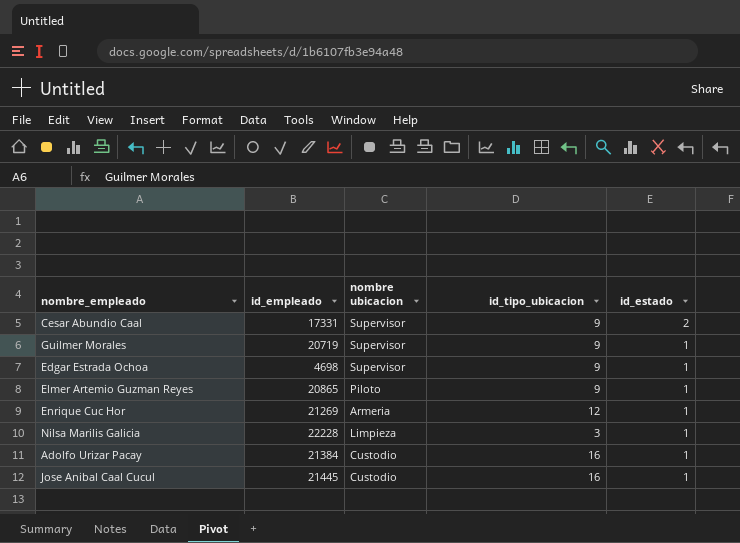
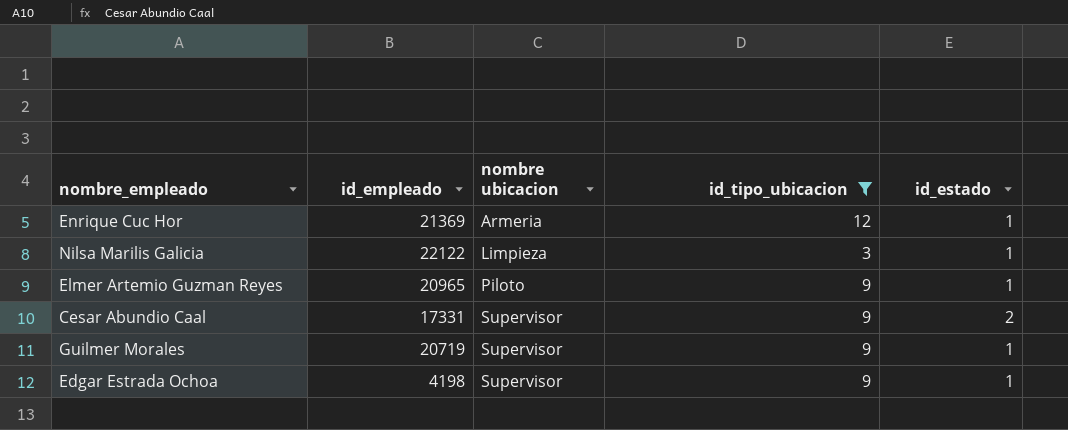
filter: none -> id_tipo_ubicacion != 16
row order: id_estado descending -> nombre ubicacion ascending
Enrique Cuc Hor | id_empleado: 21269 -> 21369
Nilsa Marilis Galicia | id_empleado: 22228 -> 22122
Elmer Artemio Guzman Reyes | id_empleado: 20865 -> 20965
Edgar Estrada Ochoa | id_empleado: 4698 -> 4198

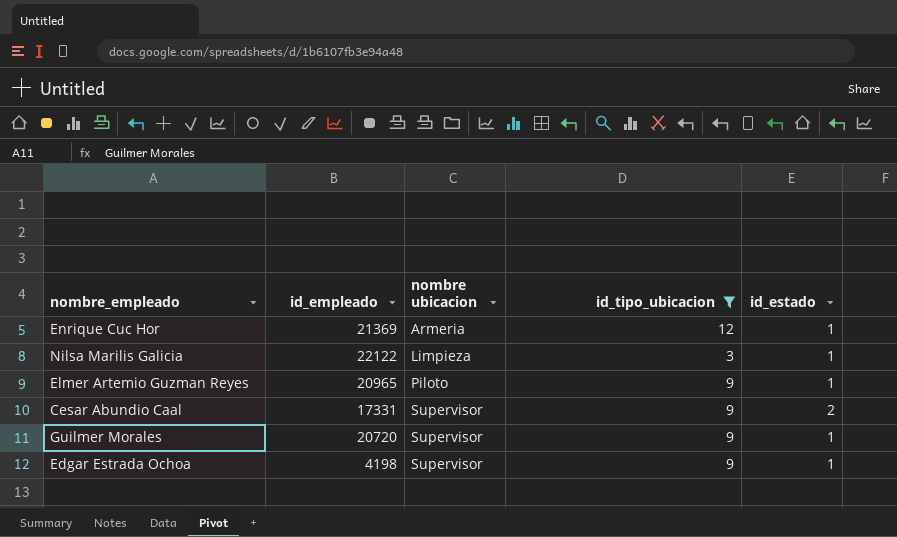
Guilmer Morales | id_empleado: 20719 -> 20720

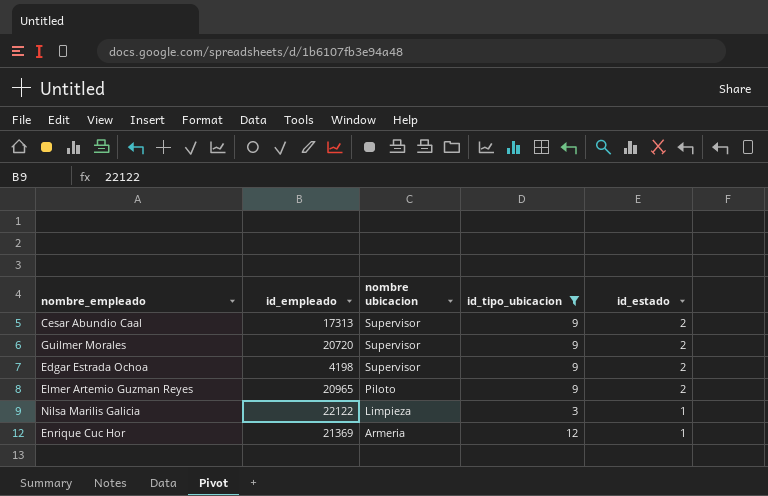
row order: nombre ubicacion ascending -> nombre ubicacion descending
Cesar Abundio Caal | id_empleado: 17331 -> 17313
Guilmer Morales | id_estado: 1 -> 2
Edgar Estrada Ochoa | id_estado: 1 -> 2
Elmer Artemio Guzman Reyes | id_estado: 1 -> 2

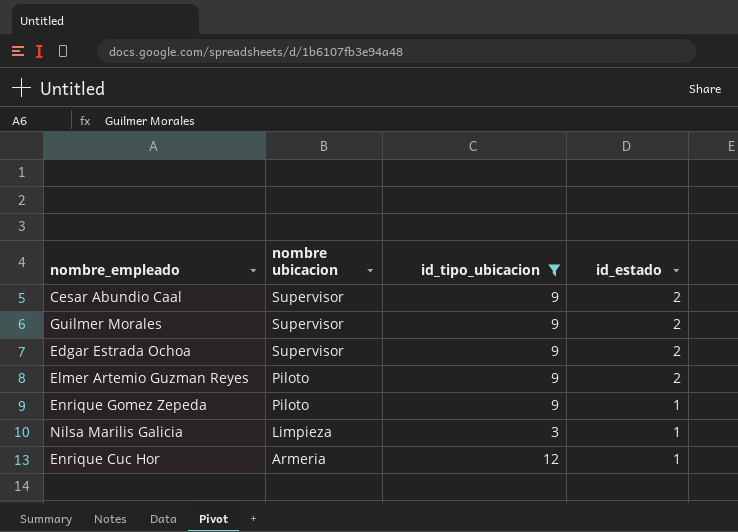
column id_empleado | position: 2 -> none
row Enrique Gomez Zepeda: none -> Piloto | 9 | 1

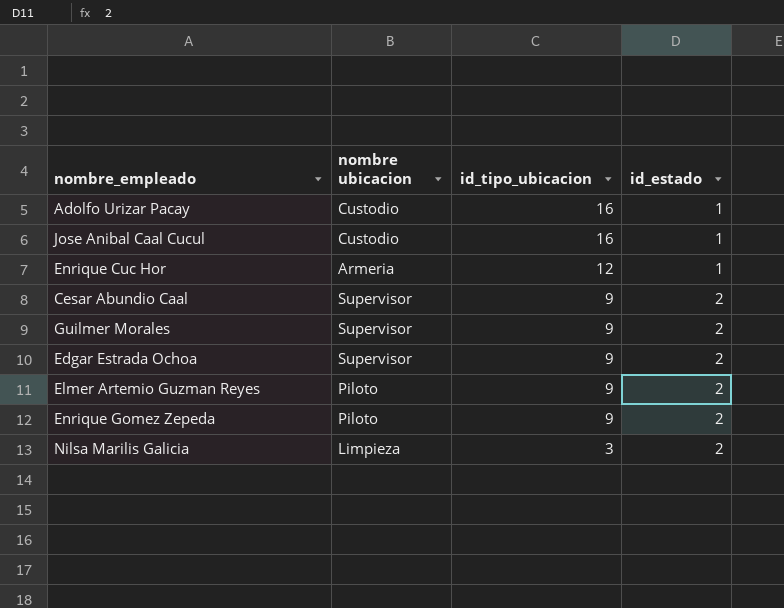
filter: id_tipo_ubicacion != 16 -> none
row order: nombre ubicacion descending -> id_tipo_ubicacion descending
Enrique Gomez Zepeda | id_estado: 1 -> 2
Nilsa Marilis Galicia | id_estado: 1 -> 2

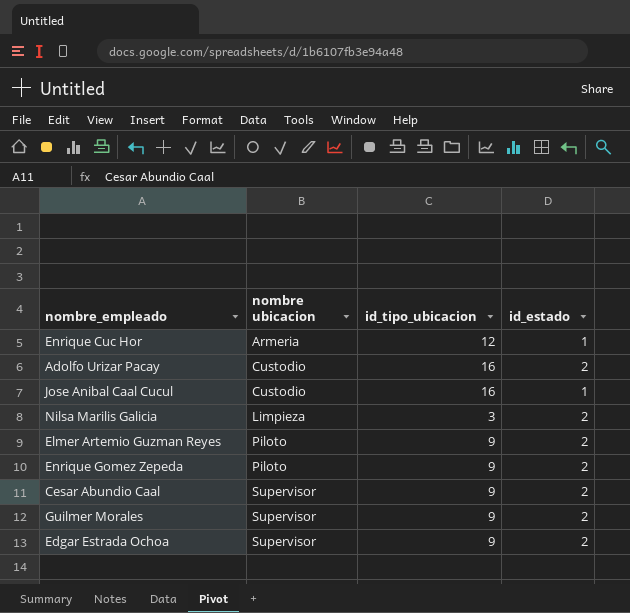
row order: id_tipo_ubicacion descending -> nombre ubicacion ascending
Adolfo Urizar Pacay | id_estado: 1 -> 2

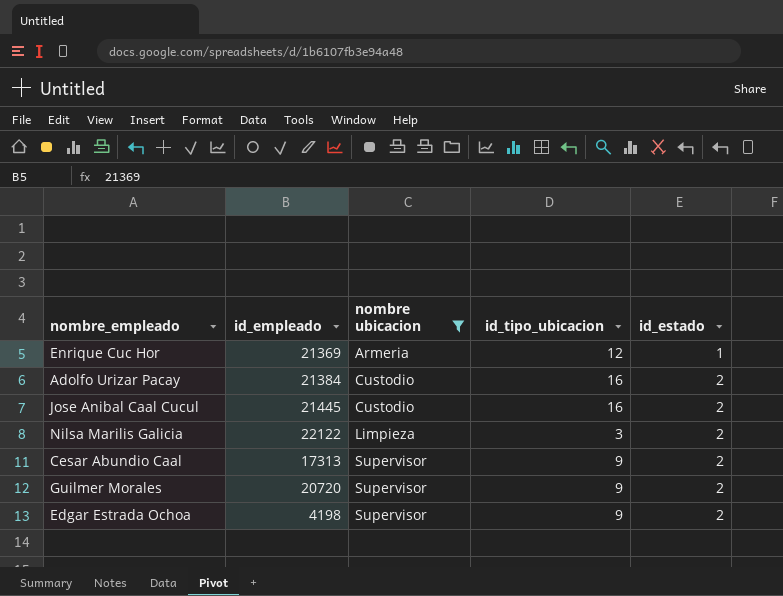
filter: none -> nombre ubicacion != Piloto
column id_empleado | position: none -> 2
Jose Anibal Caal Cucul | id_estado: 1 -> 2

